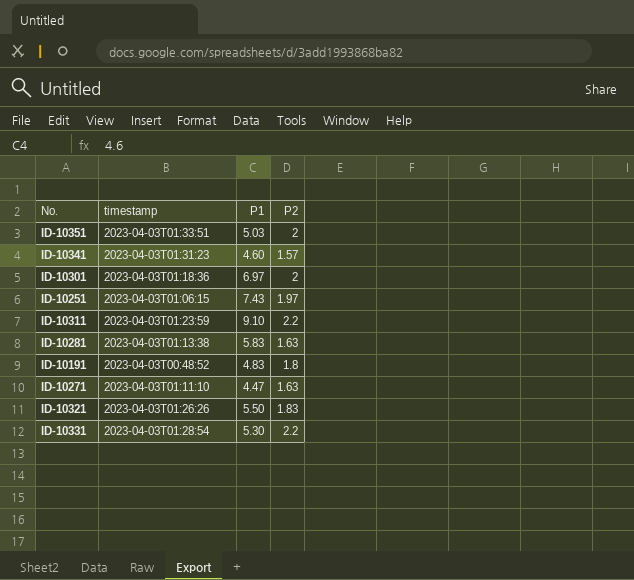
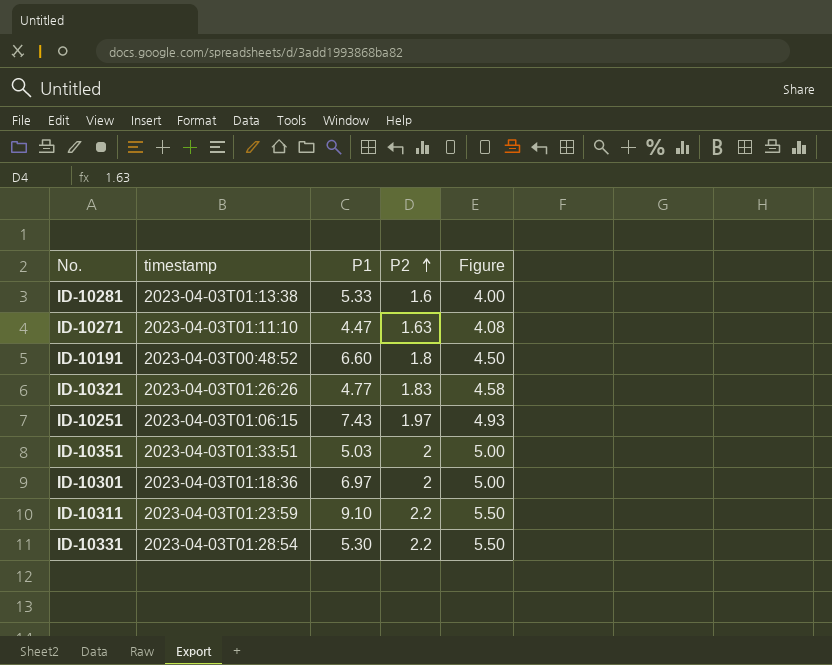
row order: none -> P2 ascending
column Figure | formula: none -> [P2] * 2.5
row ID-10341: 2023-04-03T01:31:23 | 4.60 | 1.57 -> none
ID-10281 | P1: 5.83 -> 5.33
ID-10281 | P2: 1.63 -> 1.6
ID-10191 | P1: 4.83 -> 6.60
ID-10321 | P1: 5.50 -> 4.77

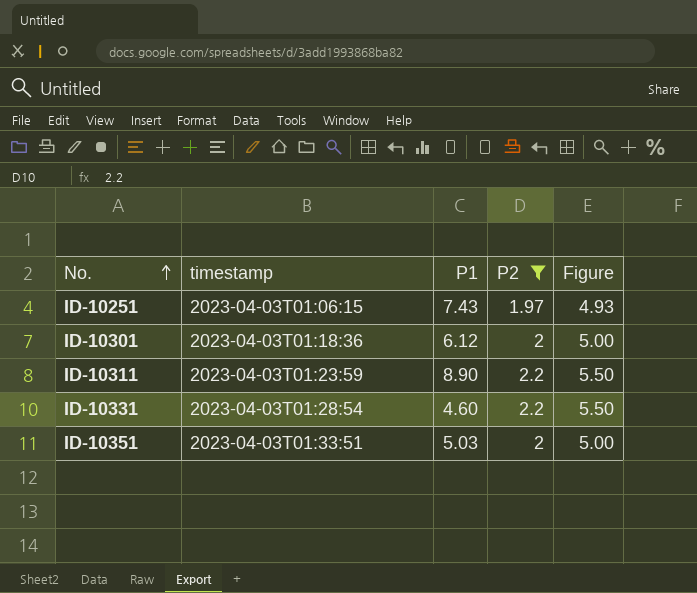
filter: none -> P2 >= 1.97
row order: P2 ascending -> No. ascending
ID-10301 | P1: 6.97 -> 6.12
ID-10311 | P1: 9.10 -> 8.90
ID-10331 | P1: 5.30 -> 4.60

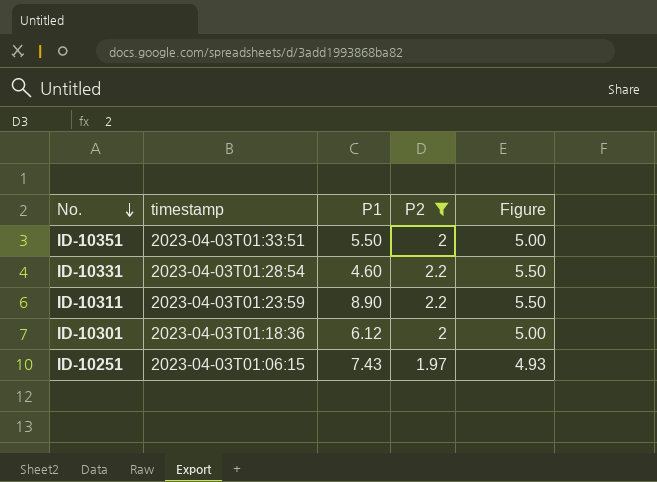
row order: No. ascending -> No. descending
ID-10351 | P1: 5.03 -> 5.50

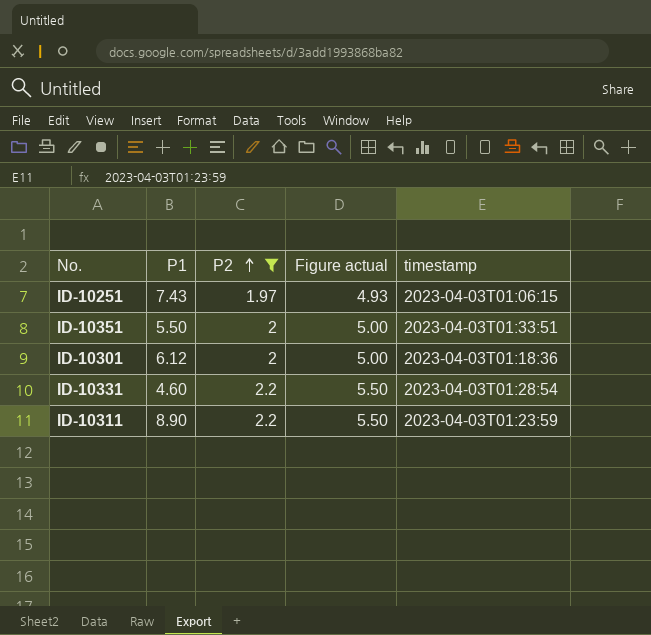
row order: No. descending -> P2 ascending
column name: Figure -> Figure actual
column timestamp | position: 2 -> 5

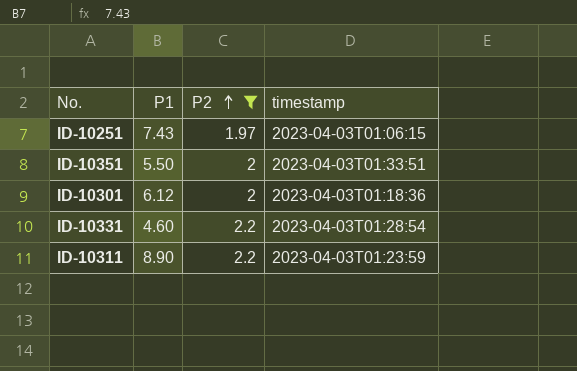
column Figure actual | formula: [P2] * 2.5 -> none

